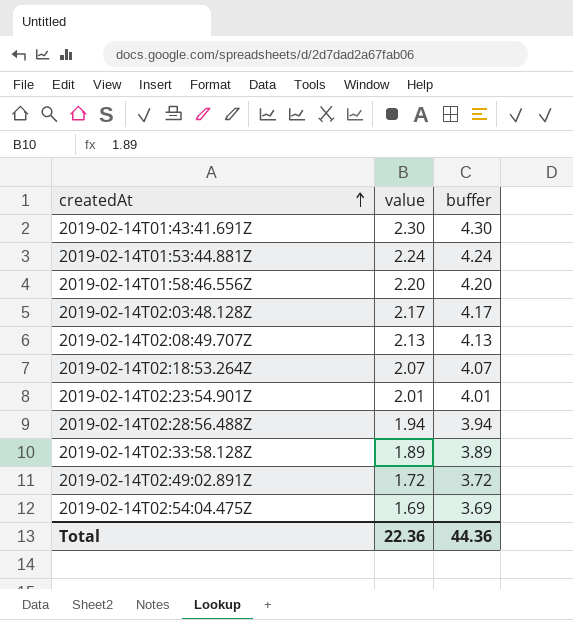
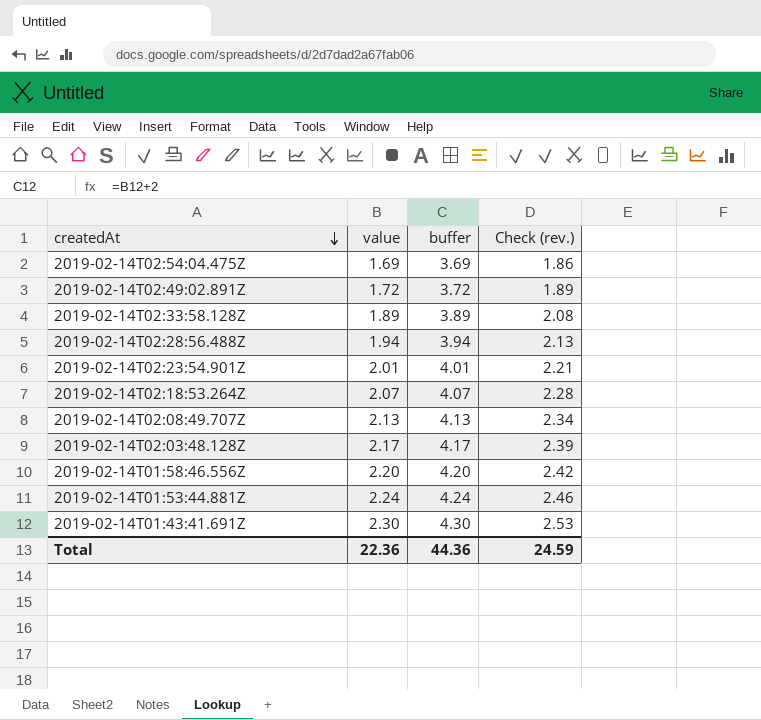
row order: createdAt ascending -> createdAt descending
column Check (rev.) | formula: none -> [value] * 1.1

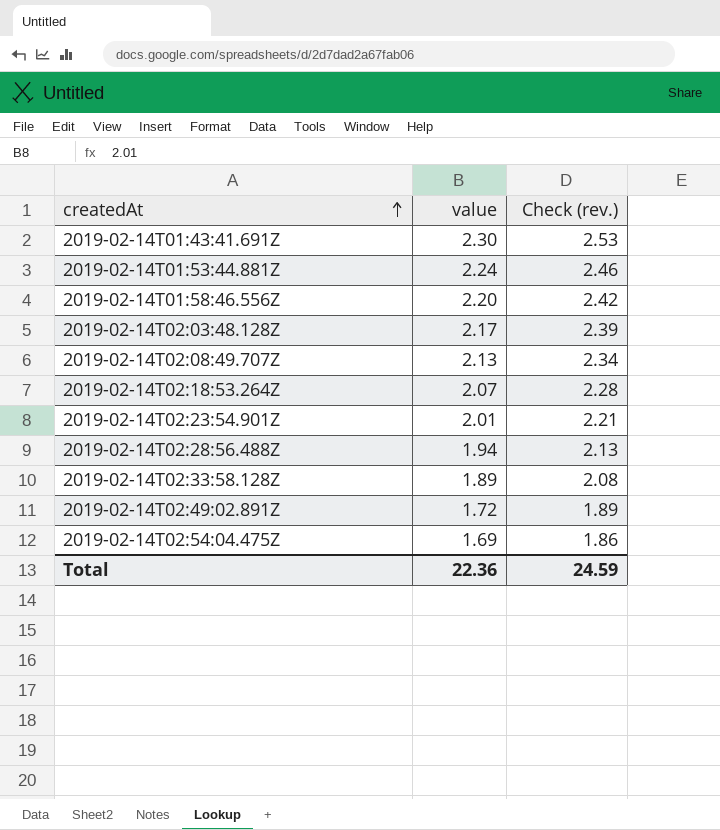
row order: createdAt descending -> createdAt ascending
column buffer | formula: [value] + 2 -> none

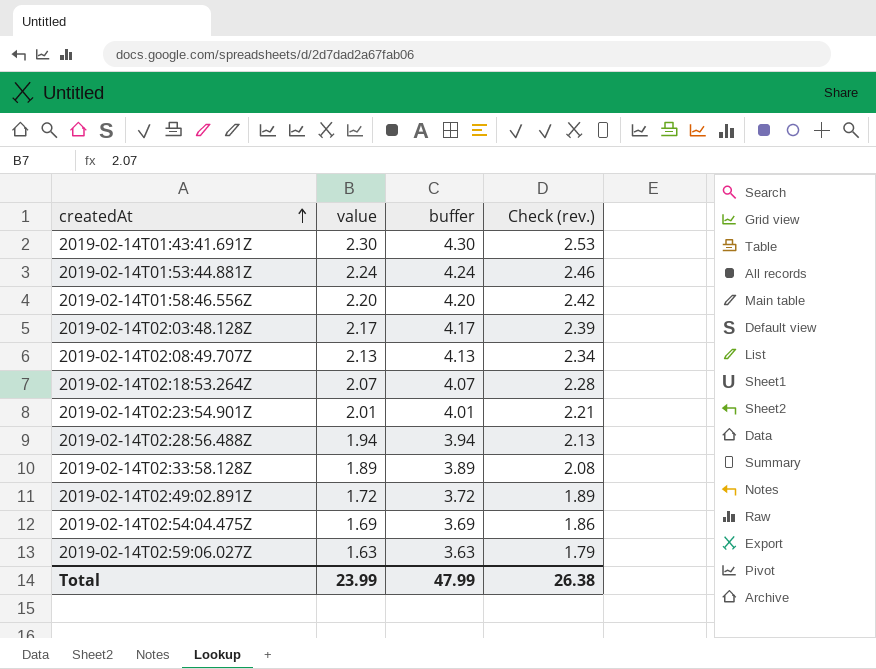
column buffer | formula: none -> [value] + 2
row 2019-02-14T02:59:06.027Z: none -> 1.63 | 3.63 | 1.79
Total | value: 22.36 -> 23.99
Total | Check (rev.): 24.59 -> 26.38

